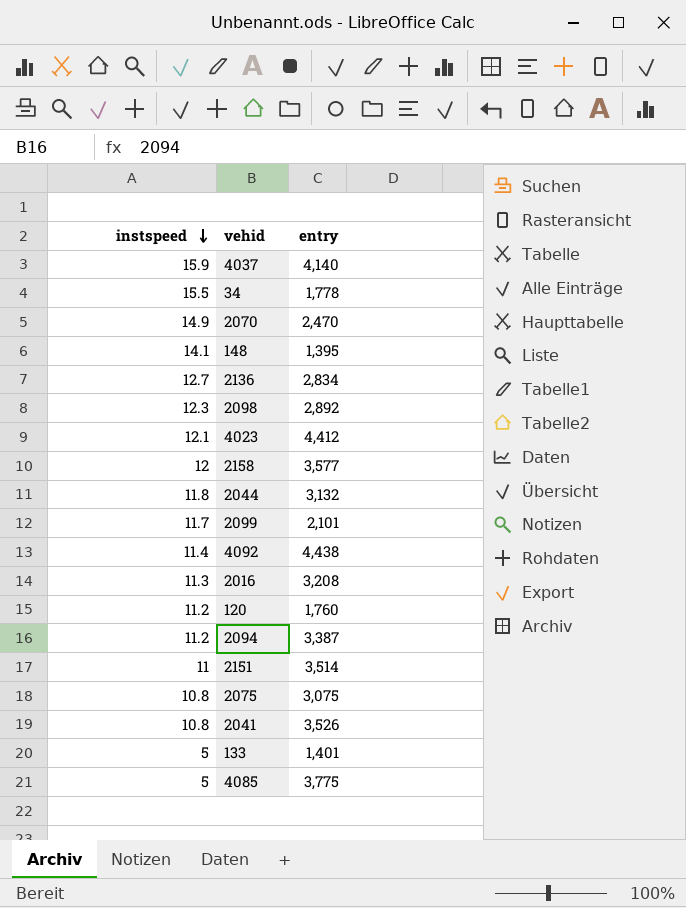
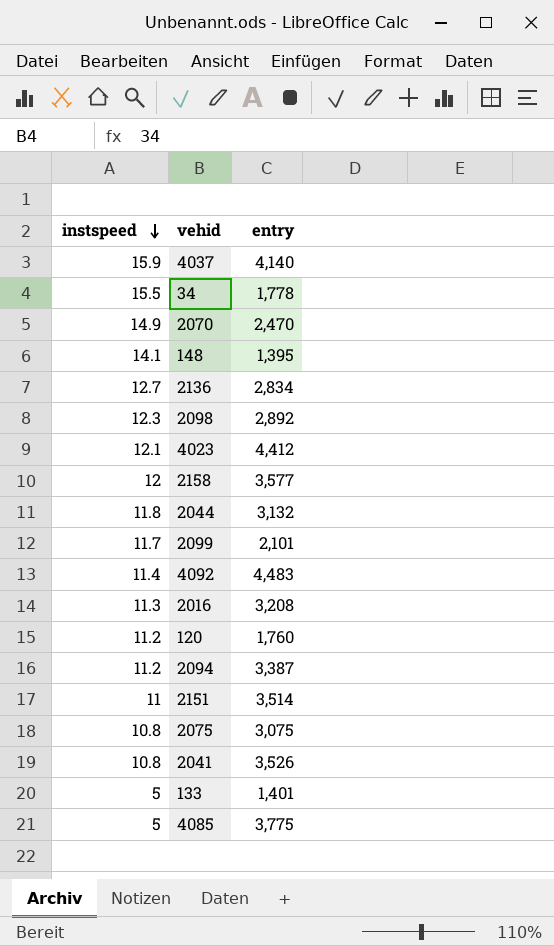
4092 | entry: 4,438 -> 4,483

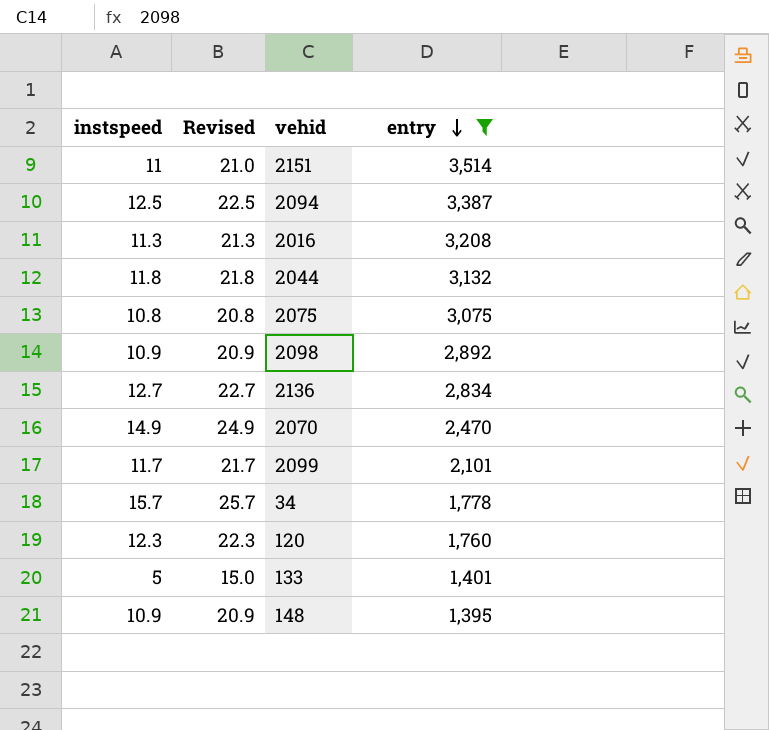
filter: none -> entry <= 3,514
row order: instspeed descending -> entry descending
column Revised | formula: none -> [instspeed] + 10
2094 | instspeed: 11.2 -> 12.5
2098 | instspeed: 12.3 -> 10.9
34 | instspeed: 15.5 -> 15.7
120 | instspeed: 11.2 -> 12.3
148 | instspeed: 14.1 -> 10.9

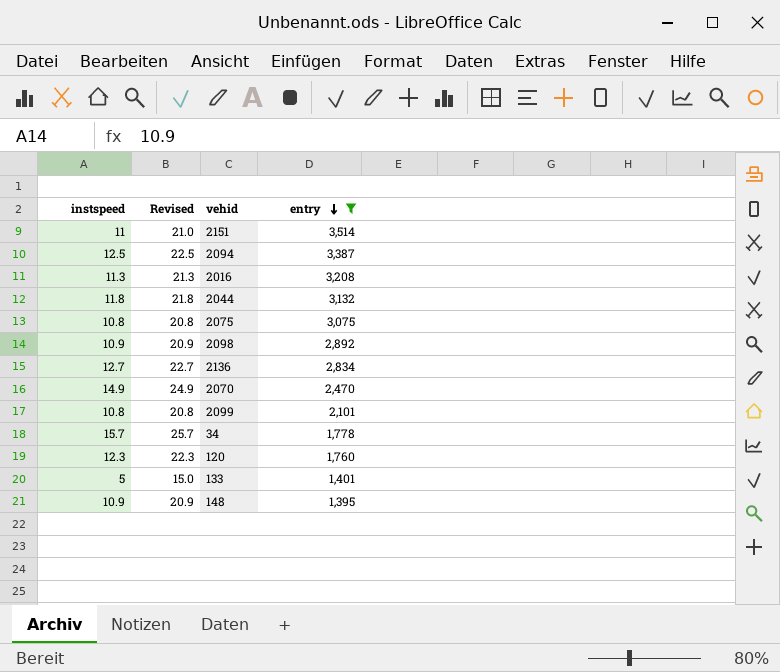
2099 | instspeed: 11.7 -> 10.8
2099 | Revised: 21.7 -> 20.8

